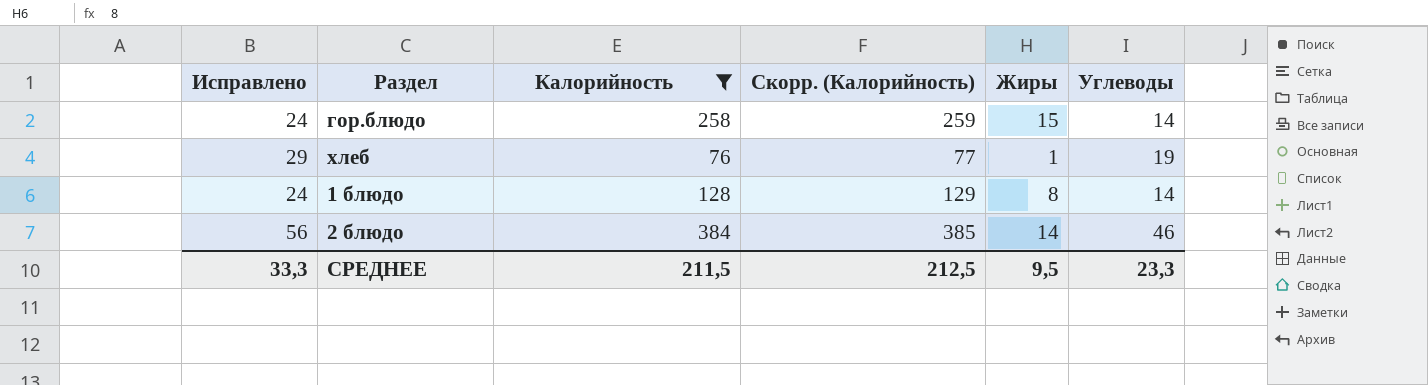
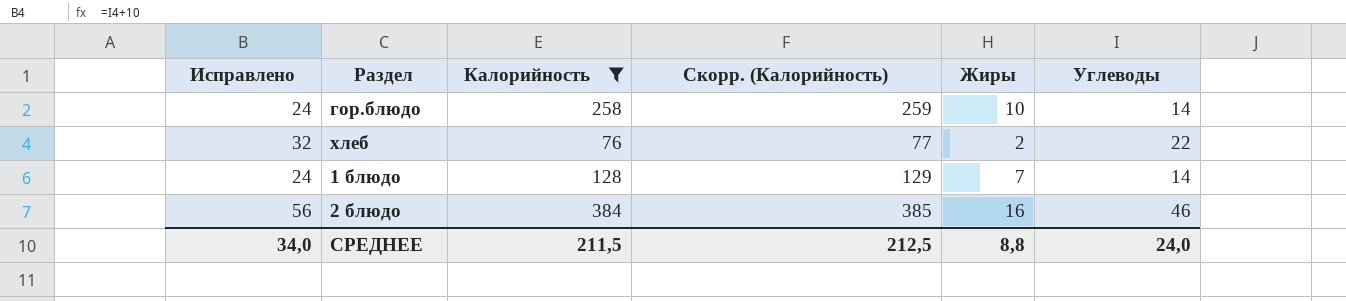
гор.блюдо | Жиры: 15 -> 10
хлеб | Исправлено: 29 -> 32
хлеб | Жиры: 1 -> 2
хлеб | Углеводы: 19 -> 22
1 блюдо | Жиры: 8 -> 7
2 блюдо | Жиры: 14 -> 16
СРЕДНЕЕ | Исправлено: 33,3 -> 34,0
СРЕДНЕЕ | Жиры: 9,5 -> 8,8
СРЕДНЕЕ | Углеводы: 23,3 -> 24,0

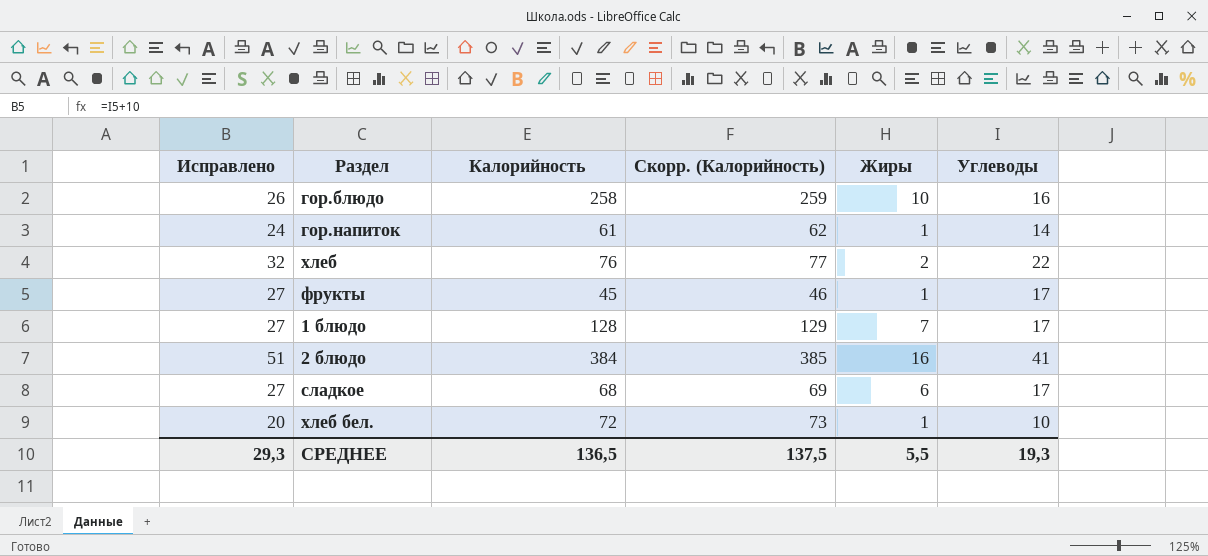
filter: Калорийность >= 76 -> none
гор.блюдо | Исправлено: 24 -> 26
гор.блюдо | Углеводы: 14 -> 16
1 блюдо | Исправлено: 24 -> 27
1 блюдо | Углеводы: 14 -> 17
2 блюдо | Исправлено: 56 -> 51
2 блюдо | Углеводы: 46 -> 41
СРЕДНЕЕ | Исправлено: 34,0 -> 29,3
СРЕДНЕЕ | Калорийность: 211,5 -> 136,5
СРЕДНЕЕ | Скорр. (Калорийность): 212,5 -> 137,5
СРЕДНЕЕ | Жиры: 8,8 -> 5,5
СРЕДНЕЕ | Углеводы: 24,0 -> 19,3

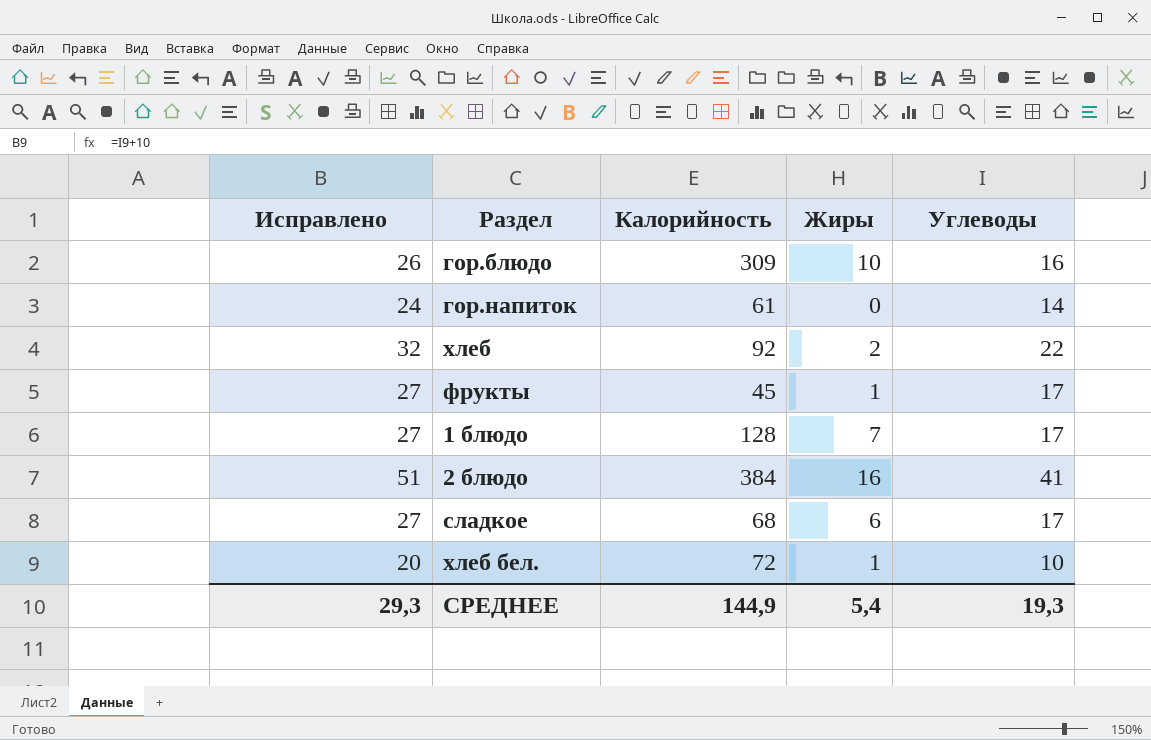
column Скорр. (Калорийность) | formula: [Калорийность] + 1 -> none
гор.блюдо | Калорийность: 258 -> 309
гор.напиток | Жиры: 1 -> 0
хлеб | Калорийность: 76 -> 92
СРЕДНЕЕ | Калорийность: 136,5 -> 144,9
СРЕДНЕЕ | Жиры: 5,5 -> 5,4

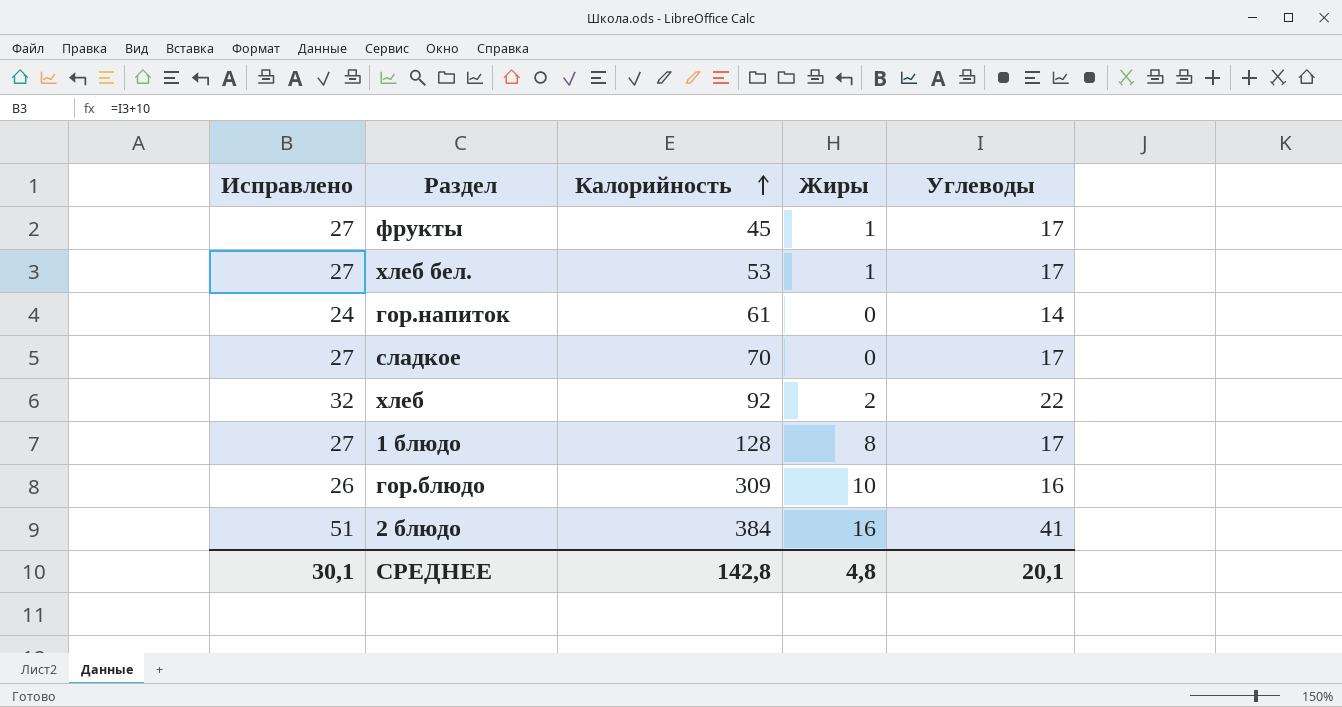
row order: none -> Калорийность ascending
хлеб бел. | Исправлено: 20 -> 27
хлеб бел. | Калорийность: 72 -> 53
хлеб бел. | Углеводы: 10 -> 17
сладкое | Калорийность: 68 -> 70
сладкое | Жиры: 6 -> 0
1 блюдо | Жиры: 7 -> 8
СРЕДНЕЕ | Исправлено: 29,3 -> 30,1
СРЕДНЕЕ | Калорийность: 144,9 -> 142,8
СРЕДНЕЕ | Жиры: 5,4 -> 4,8
СРЕДНЕЕ | Углеводы: 19,3 -> 20,1

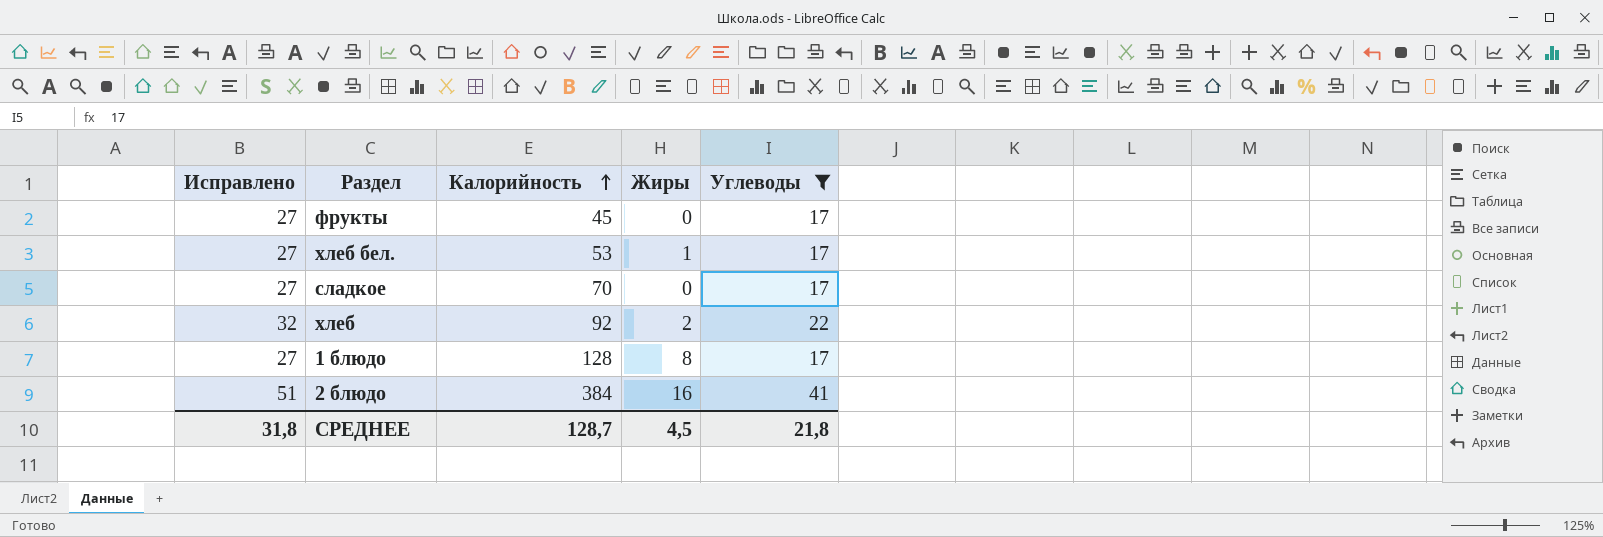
filter: none -> Углеводы >= 17
фрукты | Жиры: 1 -> 0
СРЕДНЕЕ | Исправлено: 30,1 -> 31,8
СРЕДНЕЕ | Калорийность: 142,8 -> 128,7
СРЕДНЕЕ | Жиры: 4,8 -> 4,5
СРЕДНЕЕ | Углеводы: 20,1 -> 21,8

